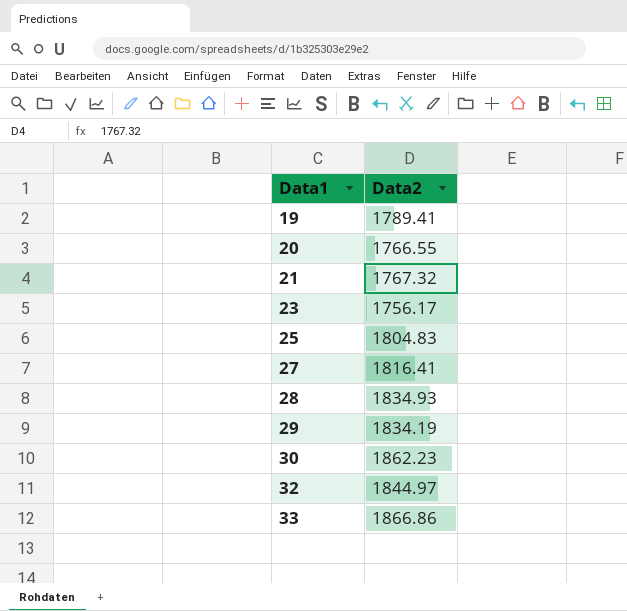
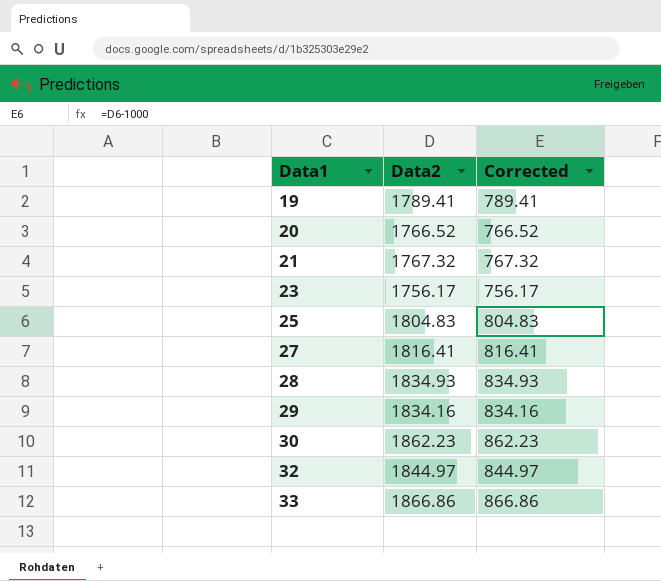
column Corrected | formula: none -> [Data2] - 1000
20 | Data2: 1766.55 -> 1766.52
29 | Data2: 1834.19 -> 1834.16

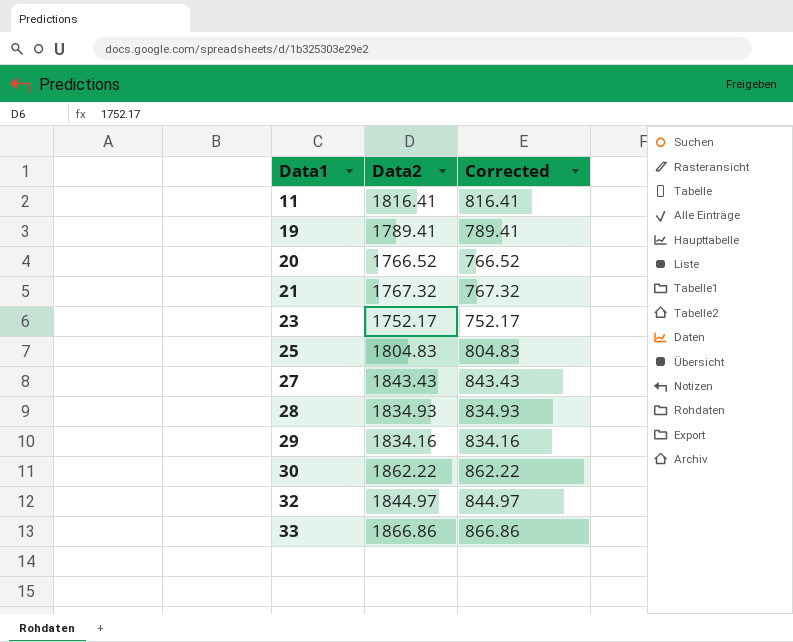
row 11: none -> 1816.41 | 816.41
23 | Data2: 1756.17 -> 1752.17
23 | Corrected: 756.17 -> 752.17
27 | Data2: 1816.41 -> 1843.43
27 | Corrected: 816.41 -> 843.43
30 | Data2: 1862.23 -> 1862.22
30 | Corrected: 862.23 -> 862.22

